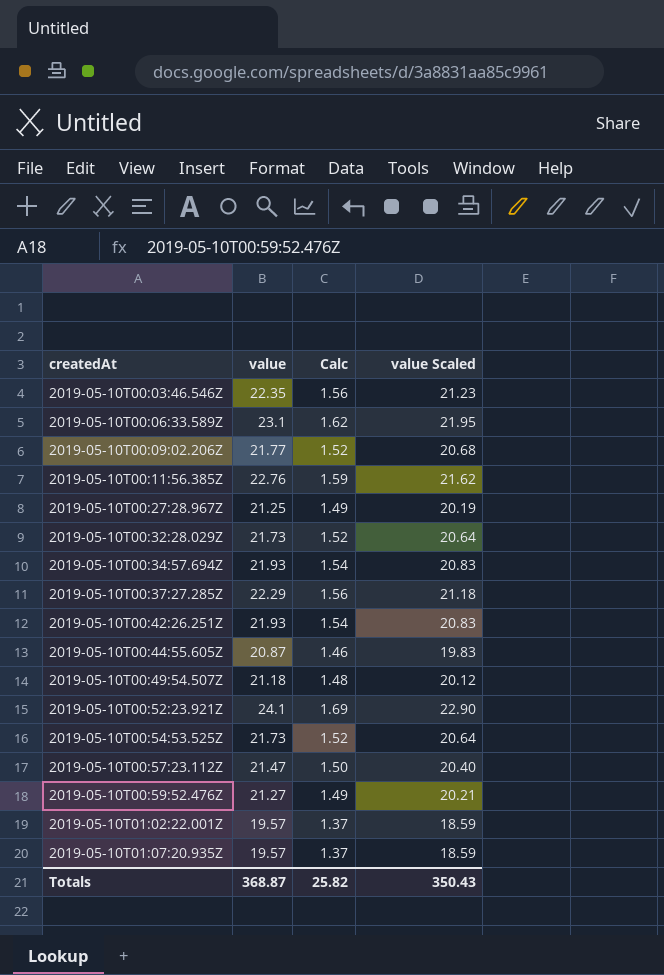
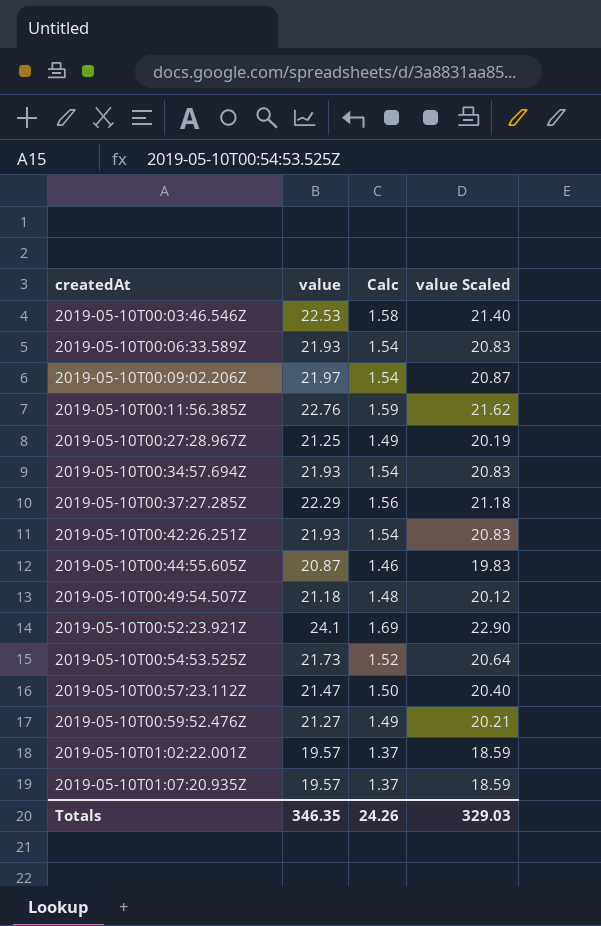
row 2019-05-10T00:32:28.029Z: 21.73 | 1.52 | 20.64 -> none
2019-05-10T00:03:46.546Z | value: 22.35 -> 22.53
2019-05-10T00:03:46.546Z | Calc: 1.56 -> 1.58
2019-05-10T00:03:46.546Z | value Scaled: 21.23 -> 21.40
2019-05-10T00:06:33.589Z | value: 23.1 -> 21.93
2019-05-10T00:06:33.589Z | Calc: 1.62 -> 1.54
2019-05-10T00:06:33.589Z | value Scaled: 21.95 -> 20.83
2019-05-10T00:09:02.206Z | value: 21.77 -> 21.97
2019-05-10T00:09:02.206Z | Calc: 1.52 -> 1.54
2019-05-10T00:09:02.206Z | value Scaled: 20.68 -> 20.87
Totals | value: 368.87 -> 346.35
Totals | Calc: 25.82 -> 24.26
Totals | value Scaled: 350.43 -> 329.03

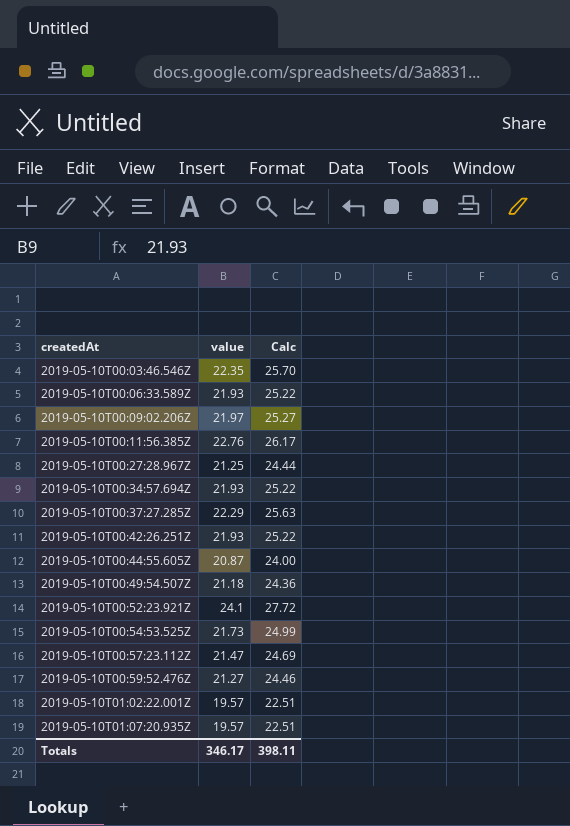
column value Scaled | formula: [value] * 0.95 -> none
column Calc | formula: [value] * 0.07 -> [value] * 1.15
2019-05-10T00:03:46.546Z | value: 22.53 -> 22.35
Totals | value: 346.35 -> 346.17
Totals | Calc: 24.26 -> 398.11

